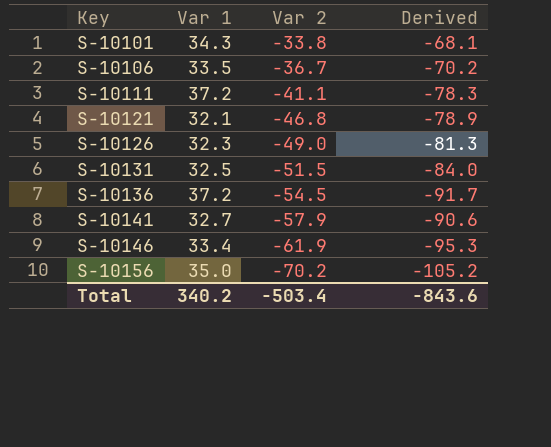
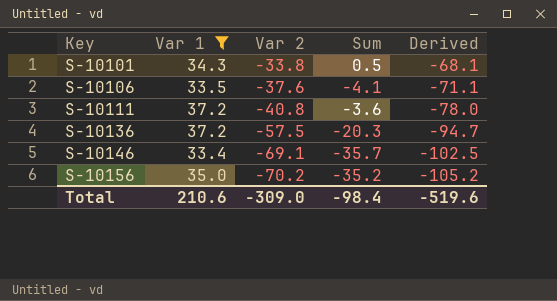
filter: none -> Var 1 >= 33.4
column Sum | formula: none -> [Var 1] + [Var 2]
S-10106 | Var 2: -36.7 -> -37.6
S-10106 | Derived: -70.2 -> -71.1
S-10111 | Var 2: -41.1 -> -40.8
S-10111 | Derived: -78.3 -> -78.0
S-10136 | Var 2: -54.5 -> -57.5
S-10136 | Derived: -91.7 -> -94.7
S-10146 | Var 2: -61.9 -> -69.1
S-10146 | Derived: -95.3 -> -102.5
Total | Var 1: 340.2 -> 210.6
Total | Var 2: -503.4 -> -309.0
Total | Derived: -843.6 -> -519.6

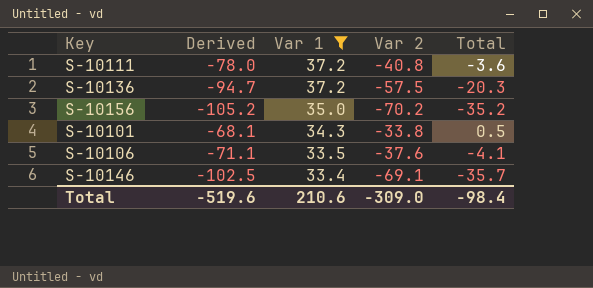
row order: Key ascending -> Var 1 descending
column Derived | position: 5 -> 2
column name: Sum -> Total

